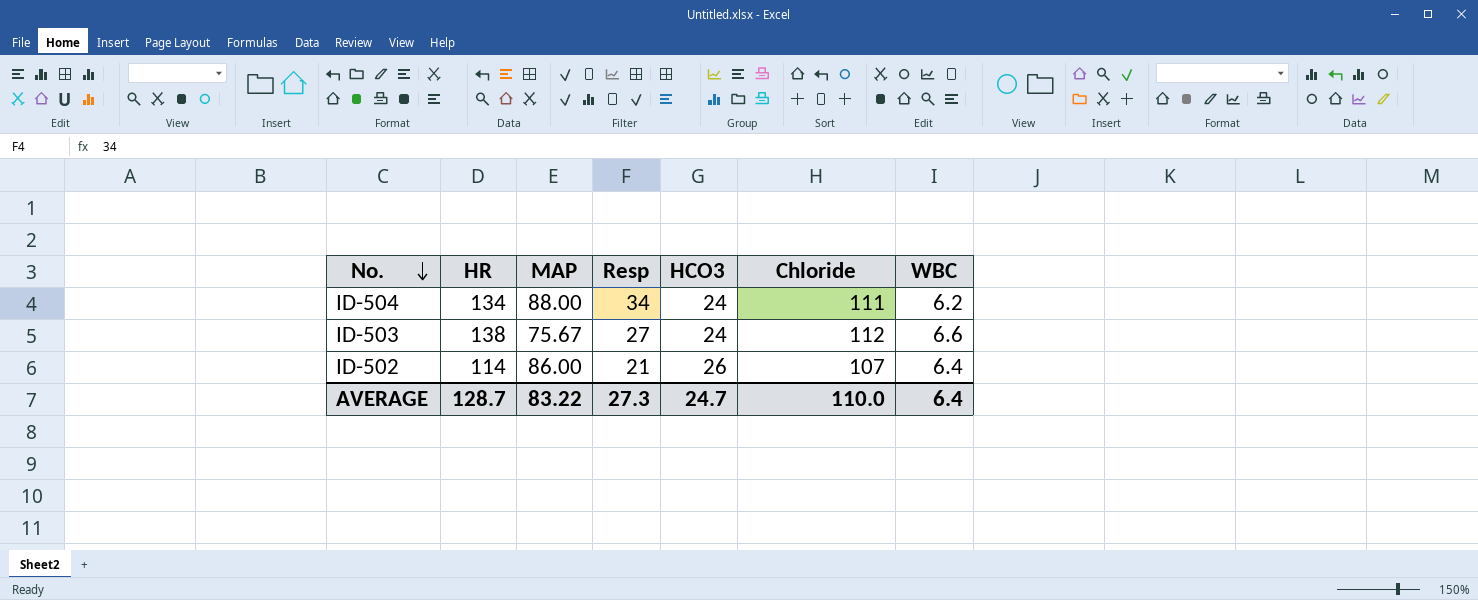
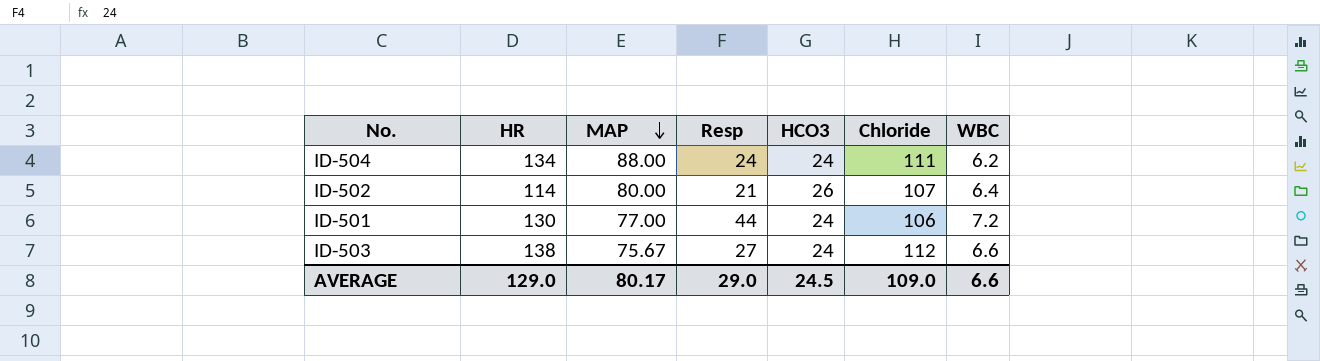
row order: No. descending -> MAP descending
ID-504 | Resp: 34 -> 24
ID-502 | MAP: 86.00 -> 80.00
row ID-501: none -> 130 | 77.00 | 44 | 24 | 106 | 7.2
AVERAGE | HR: 128.7 -> 129.0
AVERAGE | MAP: 83.22 -> 80.17
AVERAGE | Resp: 27.3 -> 29.0
AVERAGE | HCO3: 24.7 -> 24.5
AVERAGE | Chloride: 110.0 -> 109.0
AVERAGE | WBC: 6.4 -> 6.6

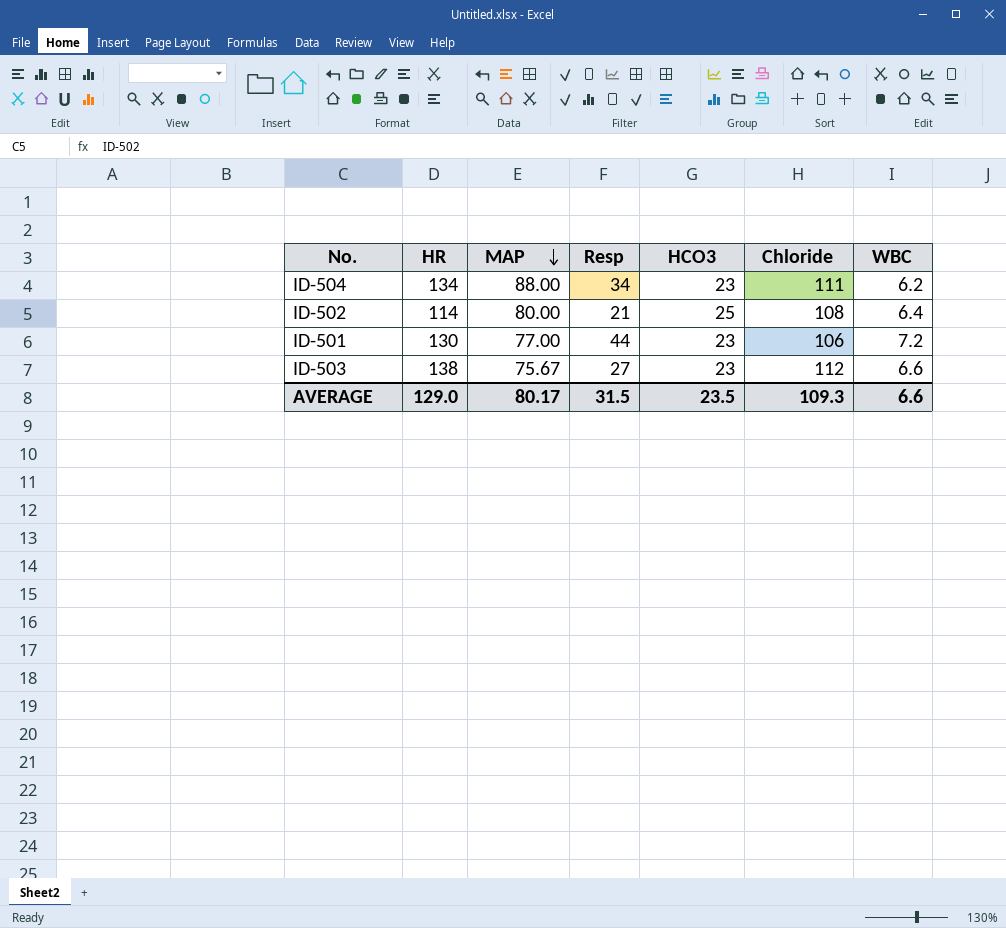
ID-504 | Resp: 24 -> 34
ID-504 | HCO3: 24 -> 23
ID-502 | HCO3: 26 -> 25
ID-502 | Chloride: 107 -> 108
ID-501 | HCO3: 24 -> 23
ID-503 | HCO3: 24 -> 23
AVERAGE | Resp: 29.0 -> 31.5
AVERAGE | HCO3: 24.5 -> 23.5
AVERAGE | Chloride: 109.0 -> 109.3

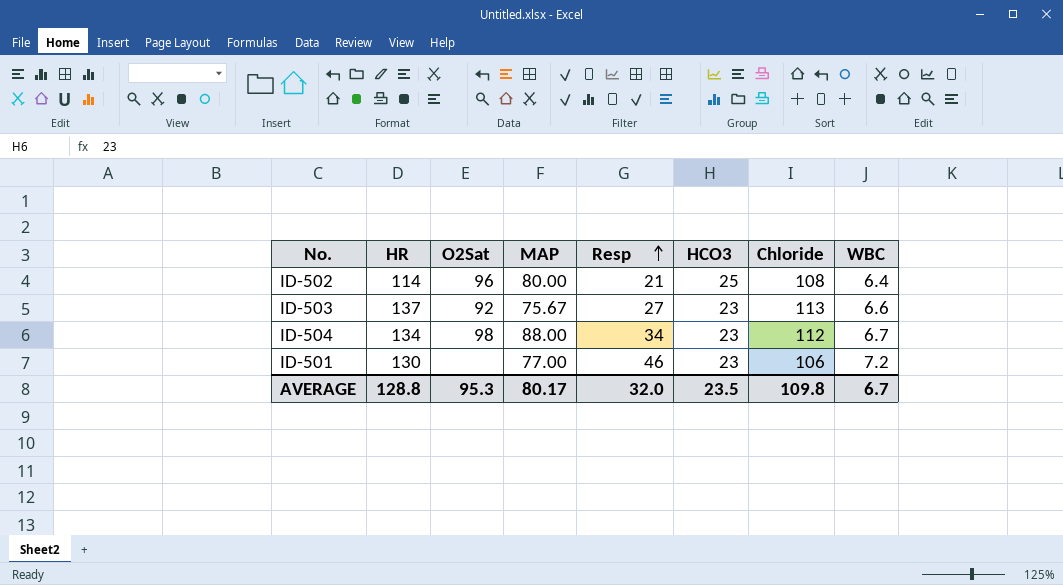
row order: MAP descending -> Resp ascending
column O2Sat | position: none -> 3
ID-503 | HR: 138 -> 137
ID-503 | Chloride: 112 -> 113
ID-504 | Chloride: 111 -> 112
ID-504 | WBC: 6.2 -> 6.7
ID-501 | Resp: 44 -> 46
AVERAGE | HR: 129.0 -> 128.8
AVERAGE | Resp: 31.5 -> 32.0
AVERAGE | Chloride: 109.3 -> 109.8
AVERAGE | WBC: 6.6 -> 6.7

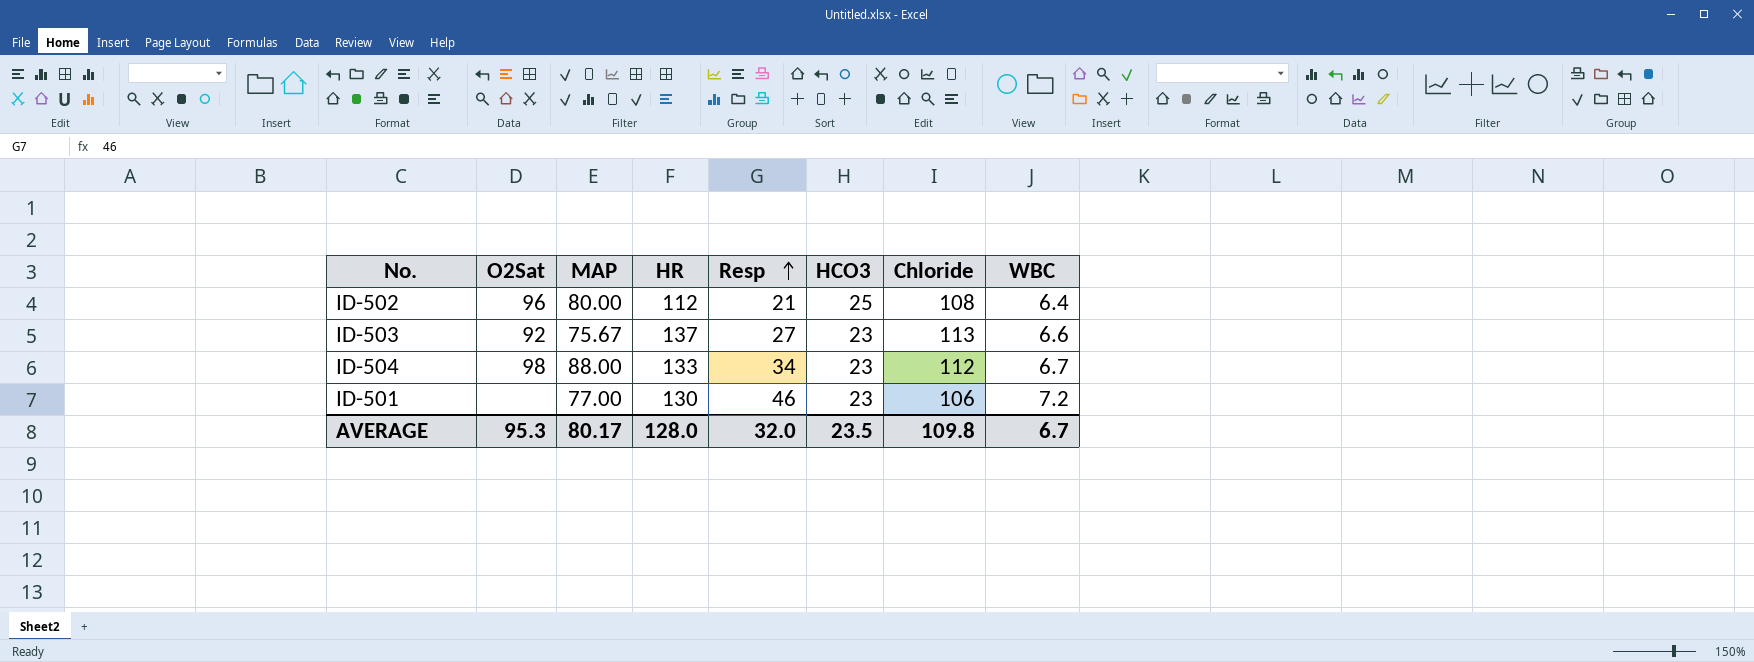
column HR | position: 2 -> 4
ID-502 | HR: 114 -> 112
ID-504 | HR: 134 -> 133
AVERAGE | HR: 128.8 -> 128.0

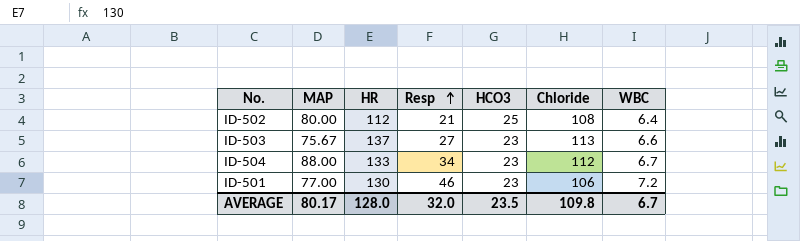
column O2Sat | position: 2 -> none

